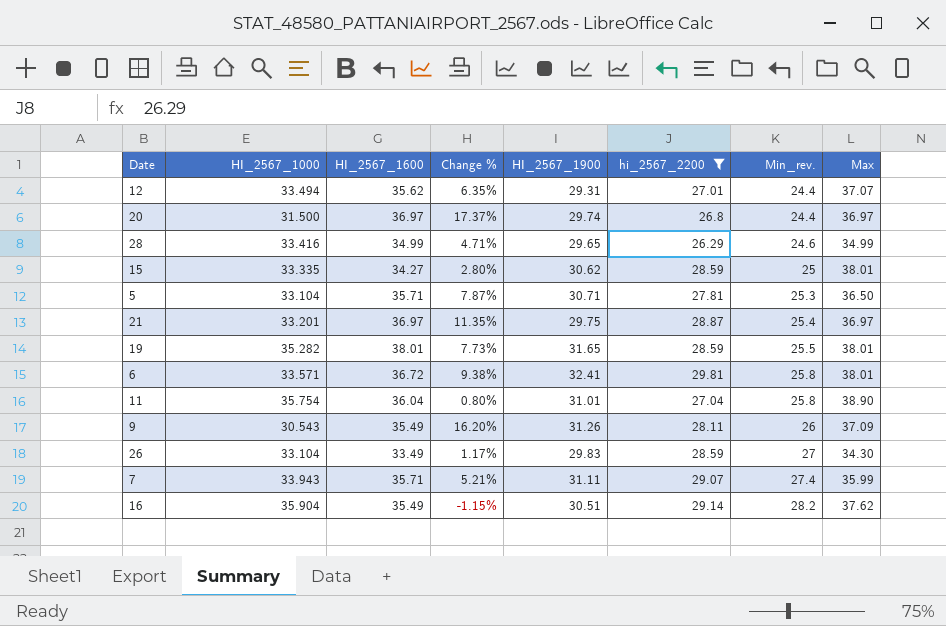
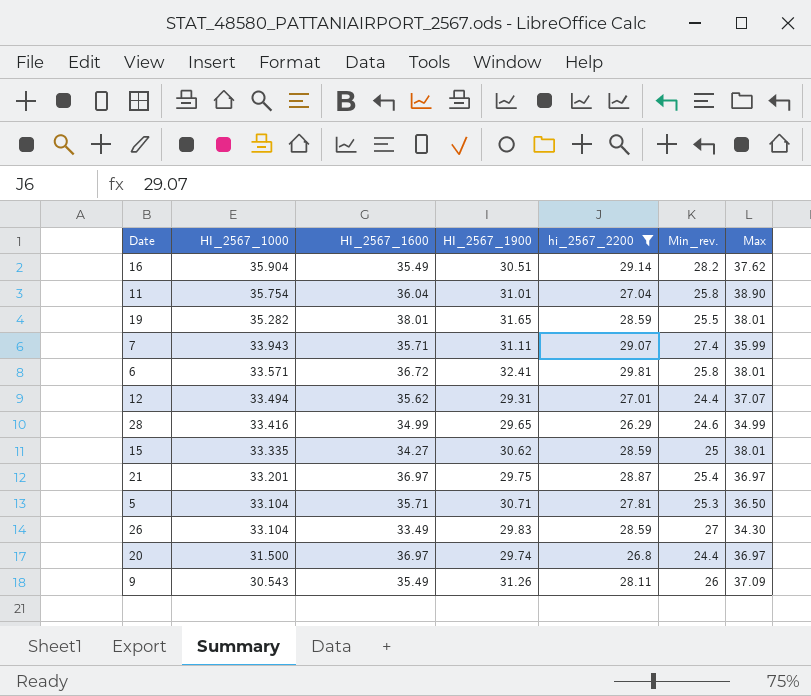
row order: Min_rev. ascending -> HI_2567_1000 descending
column Change % | formula: ([HI_2567_1600] - [HI_2567_1000]) / [HI_2567_1000] -> none

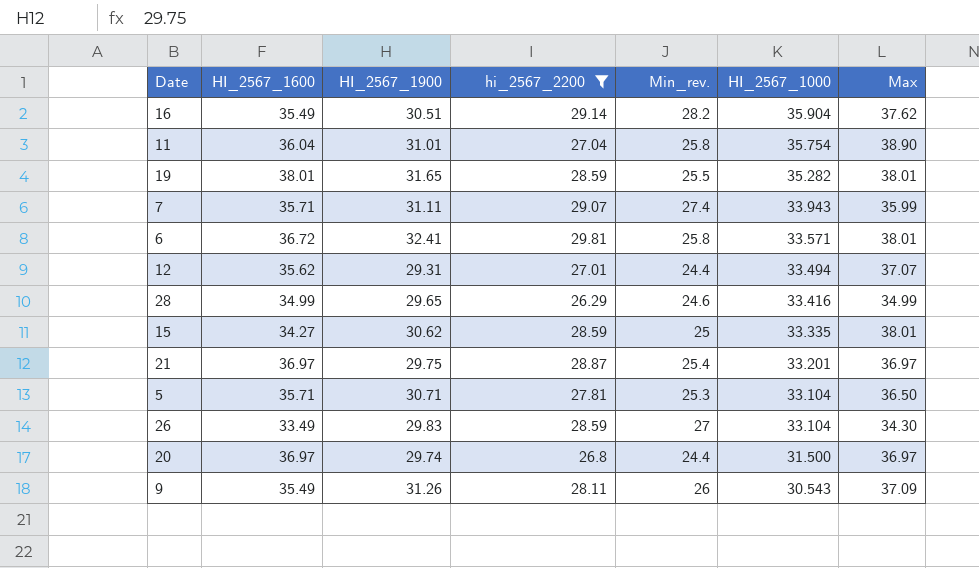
column HI_2567_1000 | position: 2 -> 6

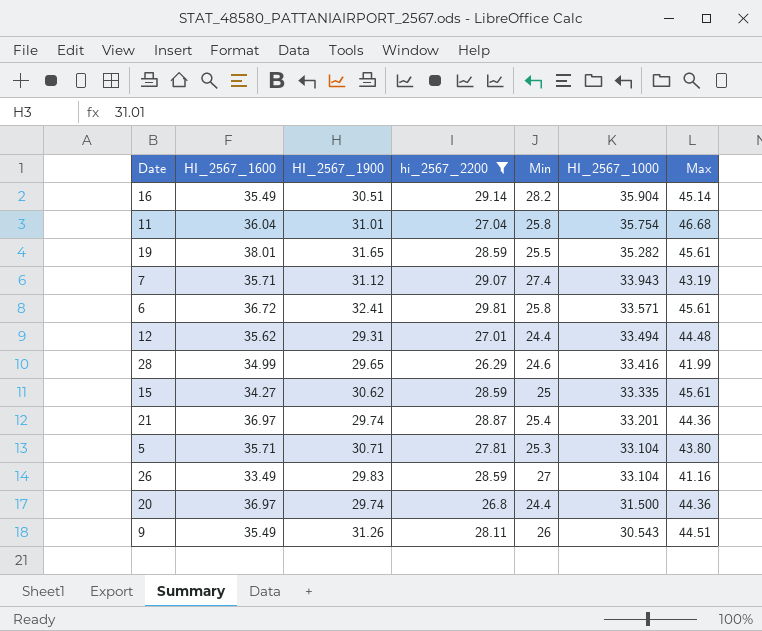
column name: Min_rev. -> Min
16 | Max: 37.62 -> 45.14
11 | Max: 38.90 -> 46.68
19 | Max: 38.01 -> 45.61
7 | HI_2567_1900: 31.11 -> 31.12
7 | Max: 35.99 -> 43.19
6 | Max: 38.01 -> 45.61
12 | Max: 37.07 -> 44.48
28 | Max: 34.99 -> 41.99
15 | Max: 38.01 -> 45.61
21 | HI_2567_1900: 29.75 -> 29.74
21 | Max: 36.97 -> 44.36
5 | Max: 36.50 -> 43.80
26 | Max: 34.30 -> 41.16
20 | Max: 36.97 -> 44.36
9 | Max: 37.09 -> 44.51

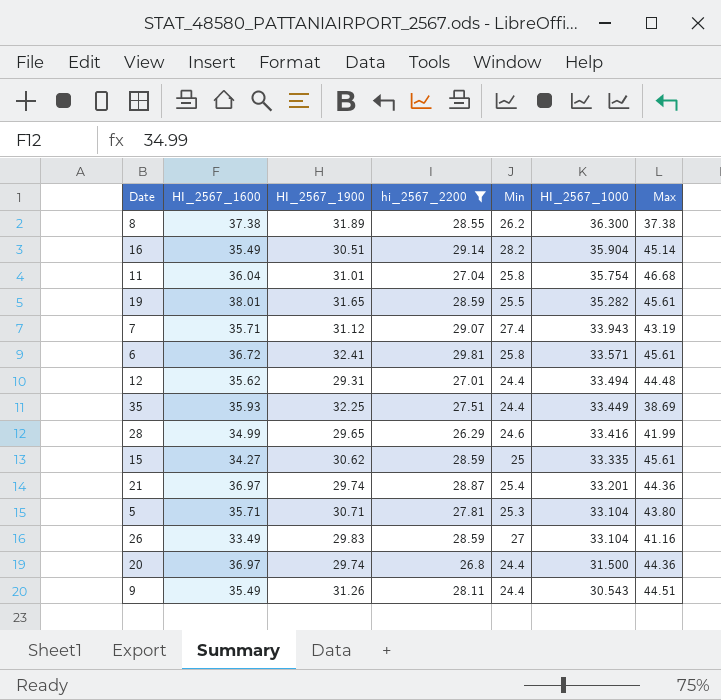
row 8: none -> 37.38 | 31.89 | 28.55 | 26.2 | 36.300 | 37.38
row 35: none -> 35.93 | 32.25 | 27.51 | 24.4 | 33.449 | 38.69
9 | Min: 26 -> 24.4

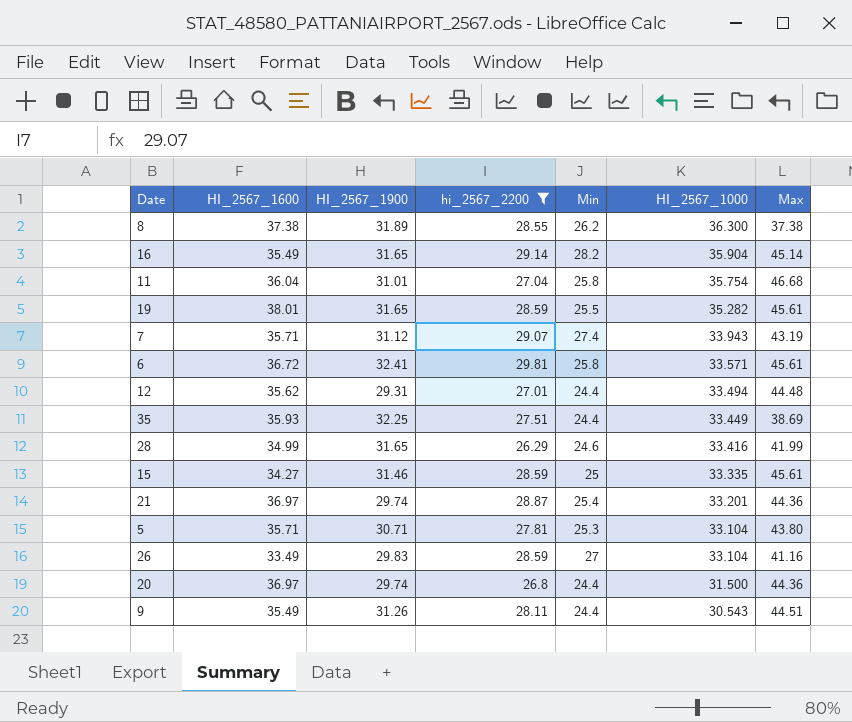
16 | HI_2567_1900: 30.51 -> 31.65
28 | HI_2567_1900: 29.65 -> 31.65
15 | HI_2567_1900: 30.62 -> 31.46

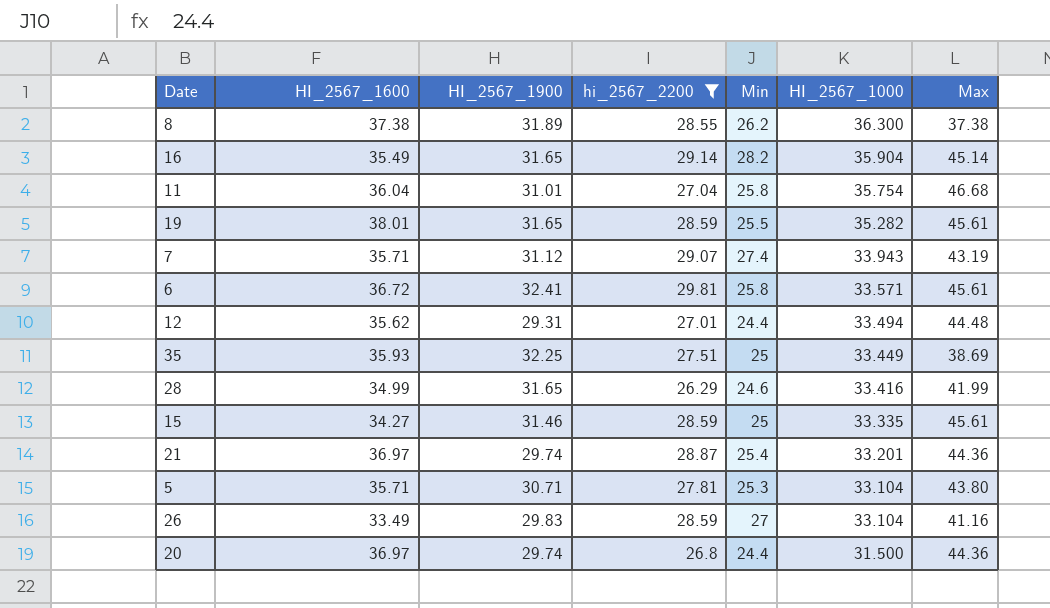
row 9: 35.49 | 31.26 | 28.11 | 24.4 | 30.543 | 44.51 -> none
35 | Min: 24.4 -> 25

